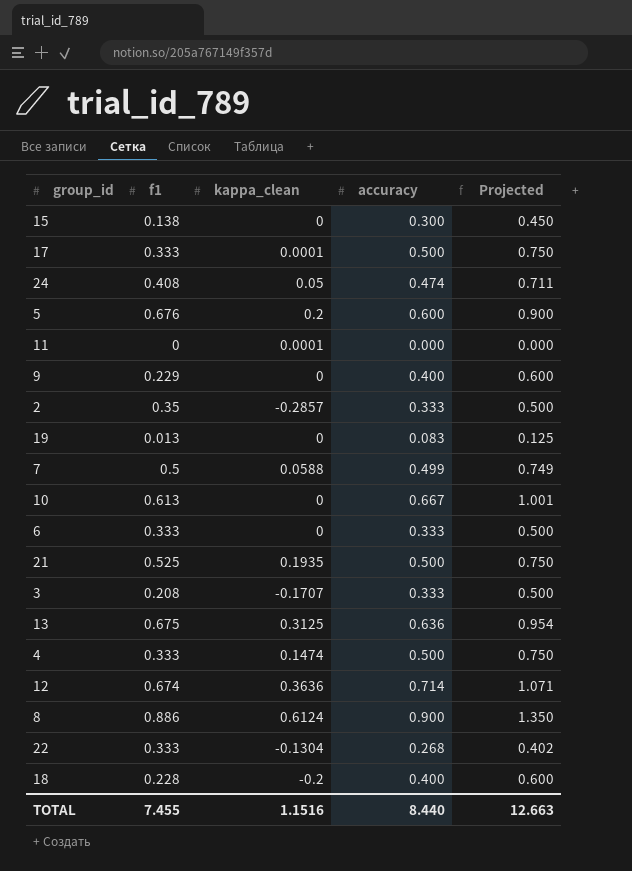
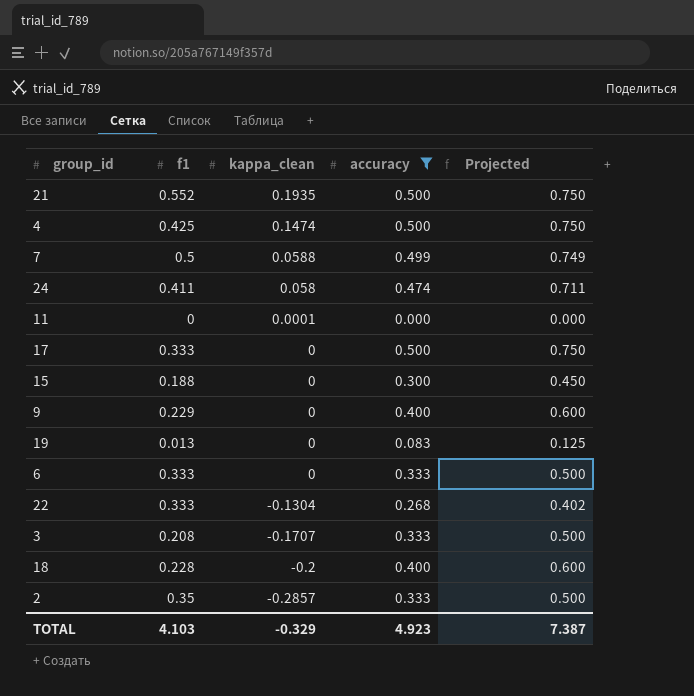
filter: none -> accuracy <= 0.500
row order: none -> kappa_clean descending
21 | f1: 0.525 -> 0.552
4 | f1: 0.333 -> 0.425
24 | f1: 0.408 -> 0.411
24 | kappa_clean: 0.05 -> 0.058
17 | kappa_clean: 0.0001 -> 0
15 | f1: 0.138 -> 0.188
TOTAL | f1: 7.455 -> 4.103
TOTAL | kappa_clean: 1.1516 -> -0.329
TOTAL | accuracy: 8.440 -> 4.923
TOTAL | Projected: 12.663 -> 7.387

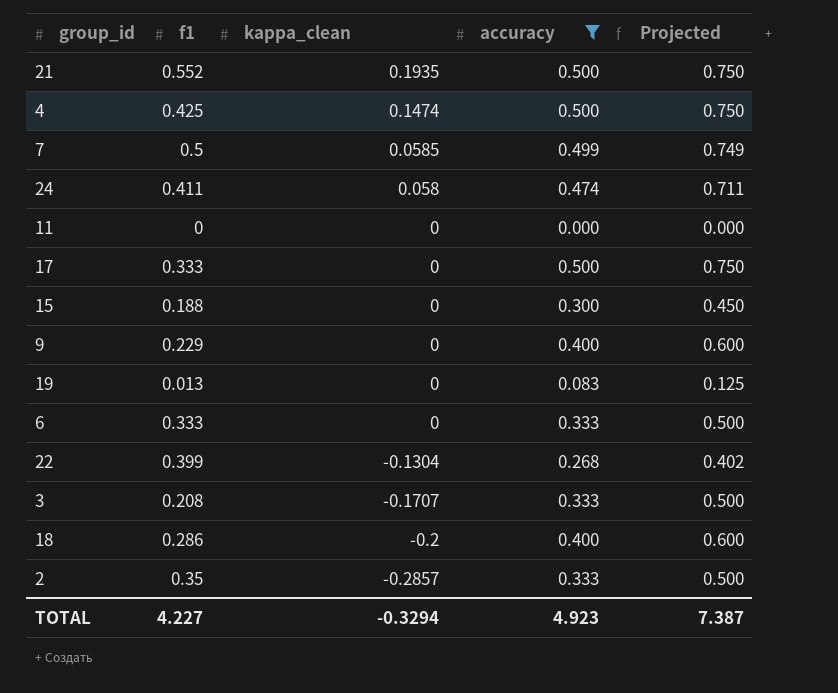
7 | kappa_clean: 0.0588 -> 0.0585
11 | kappa_clean: 0.0001 -> 0
22 | f1: 0.333 -> 0.399
18 | f1: 0.228 -> 0.286
TOTAL | f1: 4.103 -> 4.227
TOTAL | kappa_clean: -0.329 -> -0.3294

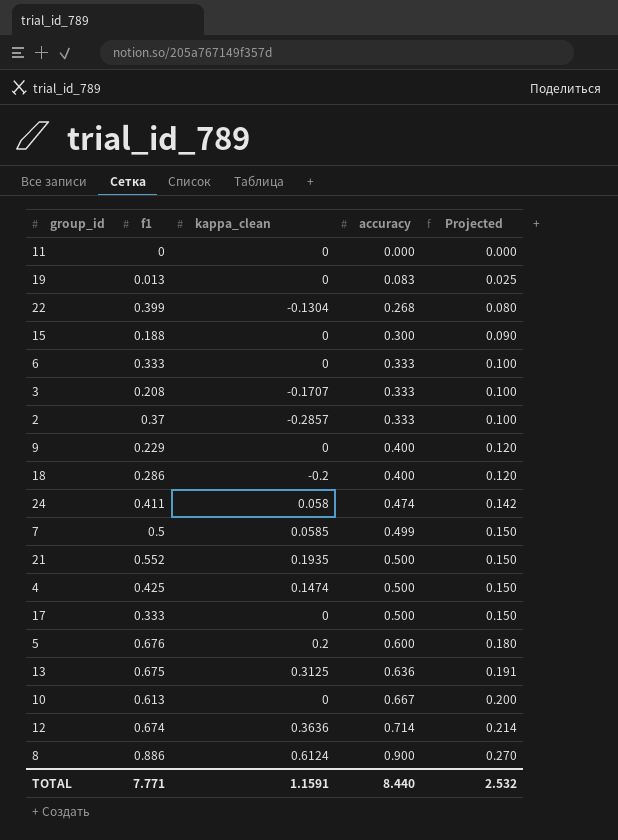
filter: accuracy <= 0.500 -> none
row order: kappa_clean descending -> accuracy ascending
column Projected | formula: [accuracy] * 1.5 -> [accuracy] * 0.3
2 | f1: 0.35 -> 0.37
TOTAL | f1: 4.227 -> 7.771
TOTAL | kappa_clean: -0.3294 -> 1.1591
TOTAL | accuracy: 4.923 -> 8.440
TOTAL | Projected: 7.387 -> 2.532

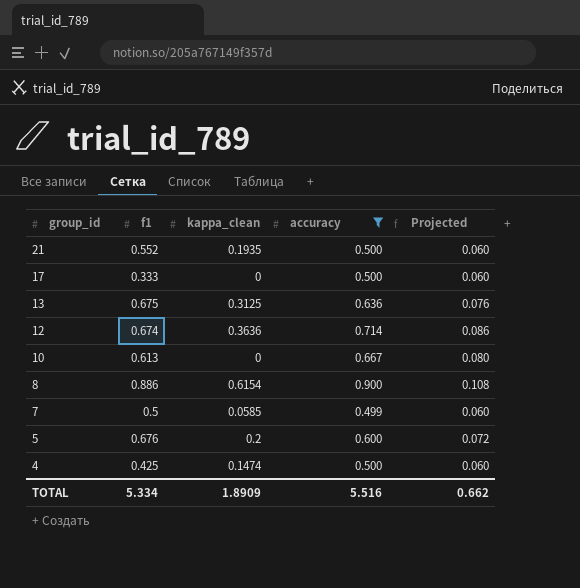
filter: none -> accuracy >= 0.499
row order: accuracy ascending -> group_id descending
column Projected | formula: [accuracy] * 0.3 -> [accuracy] * 0.12
8 | kappa_clean: 0.6124 -> 0.6154
TOTAL | f1: 7.771 -> 5.334
TOTAL | kappa_clean: 1.1591 -> 1.8909
TOTAL | accuracy: 8.440 -> 5.516
TOTAL | Projected: 2.532 -> 0.662

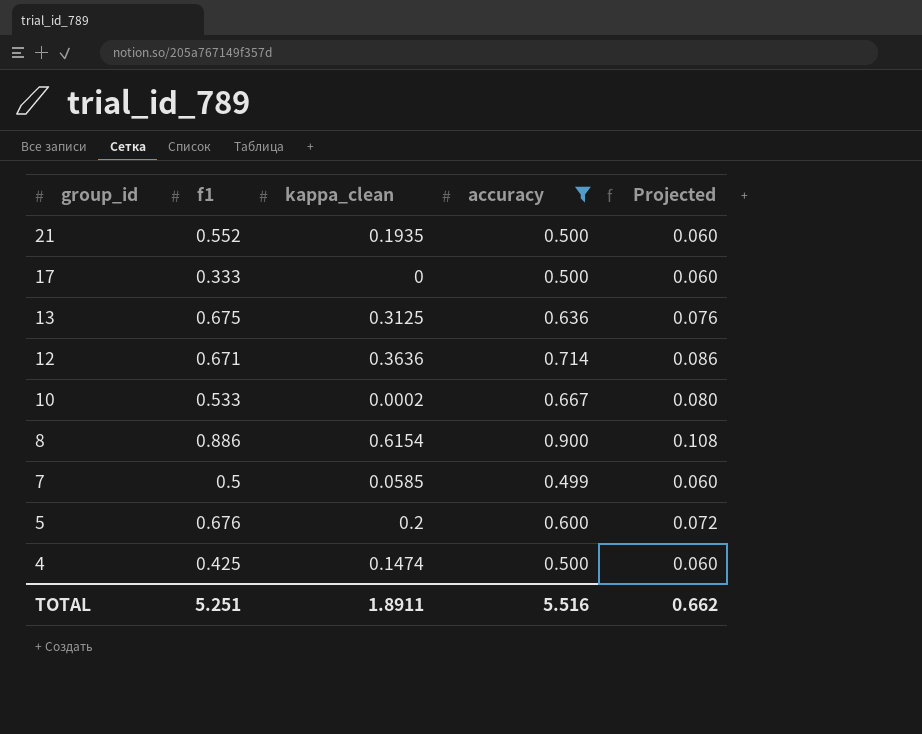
12 | f1: 0.674 -> 0.671
10 | f1: 0.613 -> 0.533
10 | kappa_clean: 0 -> 0.0002
TOTAL | f1: 5.334 -> 5.251
TOTAL | kappa_clean: 1.8909 -> 1.8911

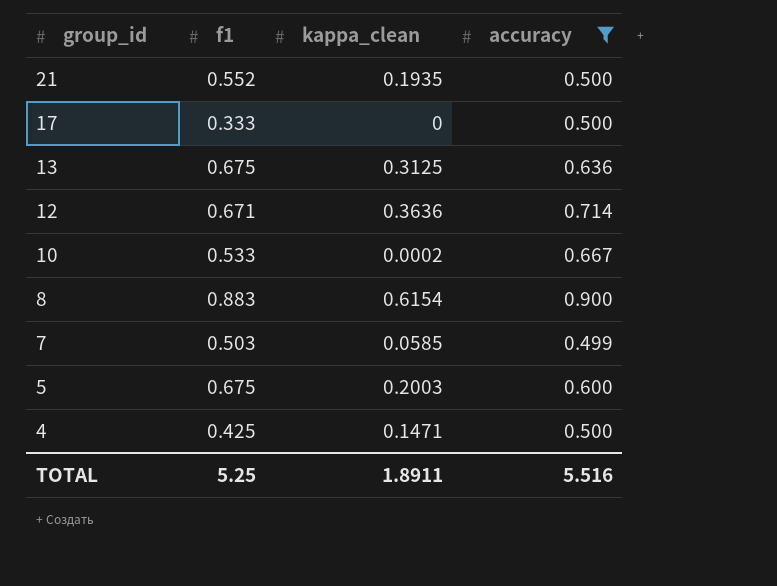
column Projected | formula: [accuracy] * 0.12 -> none
8 | f1: 0.886 -> 0.883
7 | f1: 0.5 -> 0.503
5 | f1: 0.676 -> 0.675
5 | kappa_clean: 0.2 -> 0.2003
4 | kappa_clean: 0.1474 -> 0.1471
TOTAL | f1: 5.251 -> 5.25

